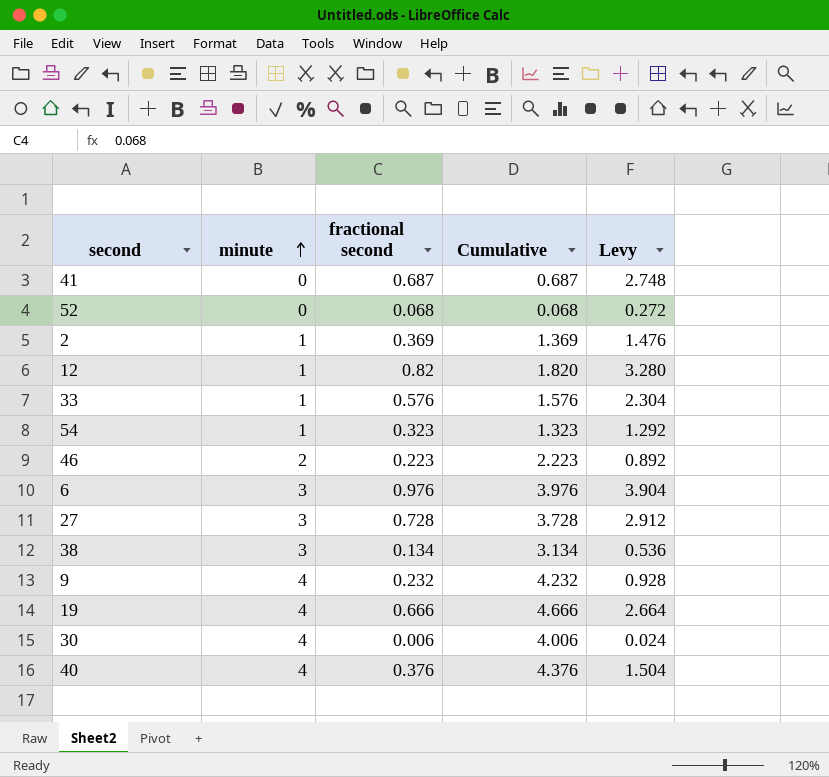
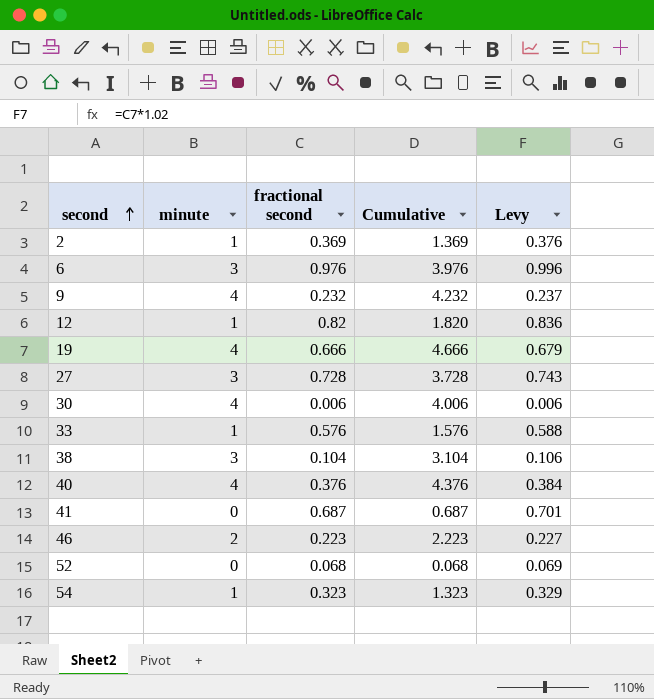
row order: minute ascending -> second ascending
column Levy | formula: [fractional second] * 4 -> [fractional second] * 1.02
38 | fractional second: 0.134 -> 0.104
38 | Cumulative: 3.134 -> 3.104

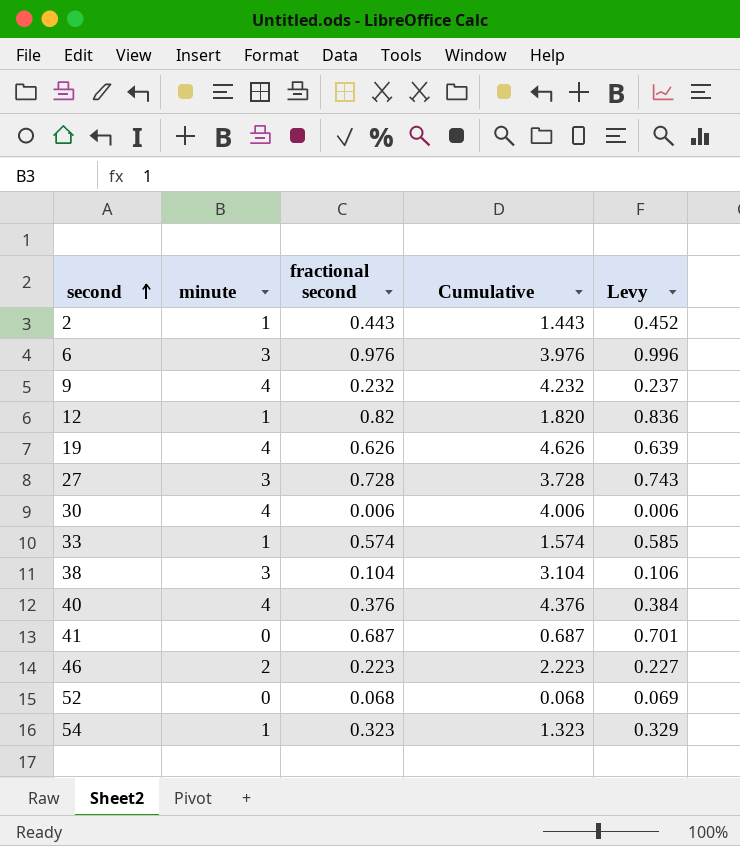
2 | fractional second: 0.369 -> 0.443
2 | Cumulative: 1.369 -> 1.443
2 | Levy: 0.376 -> 0.452
19 | fractional second: 0.666 -> 0.626
19 | Cumulative: 4.666 -> 4.626
19 | Levy: 0.679 -> 0.639
33 | fractional second: 0.576 -> 0.574
33 | Cumulative: 1.576 -> 1.574
33 | Levy: 0.588 -> 0.585

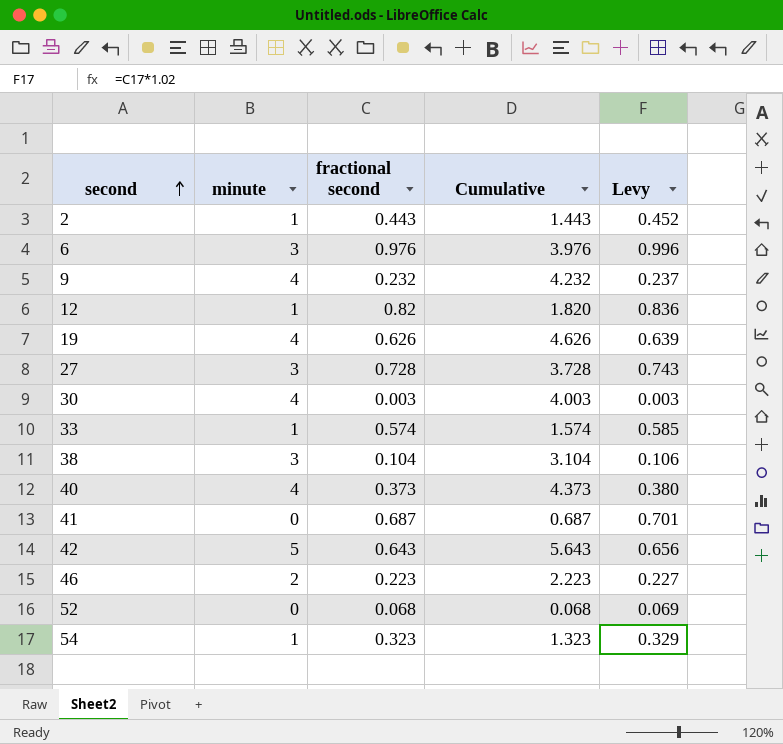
30 | fractional second: 0.006 -> 0.003
30 | Cumulative: 4.006 -> 4.003
30 | Levy: 0.006 -> 0.003
40 | fractional second: 0.376 -> 0.373
40 | Cumulative: 4.376 -> 4.373
40 | Levy: 0.384 -> 0.380
row 42: none -> 5 | 0.643 | 5.643 | 0.656

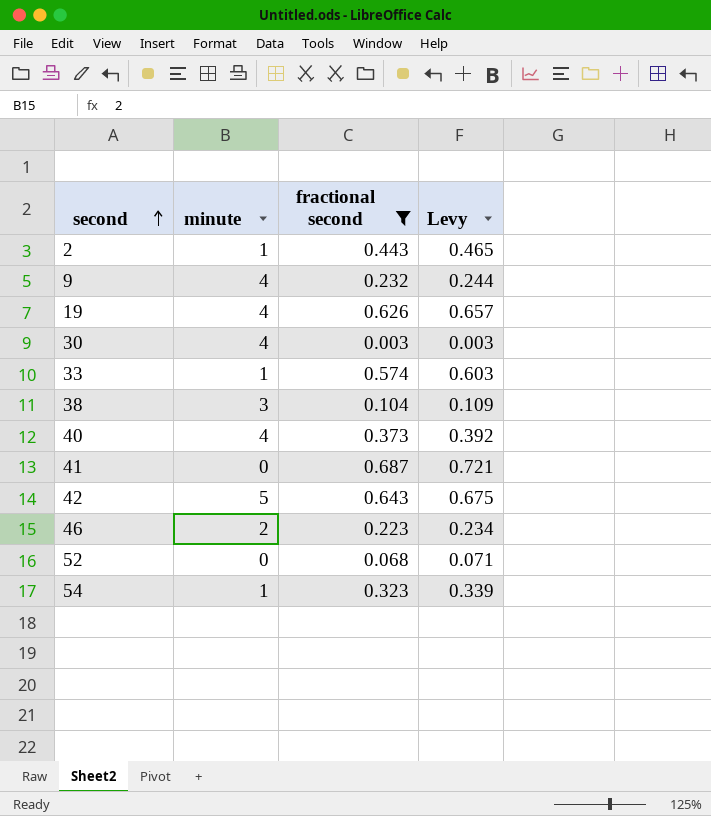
filter: none -> fractional second <= 0.687
column Cumulative | formula: [minute] + [fractional second] -> none
column Levy | formula: [fractional second] * 1.02 -> [fractional second] * 1.05

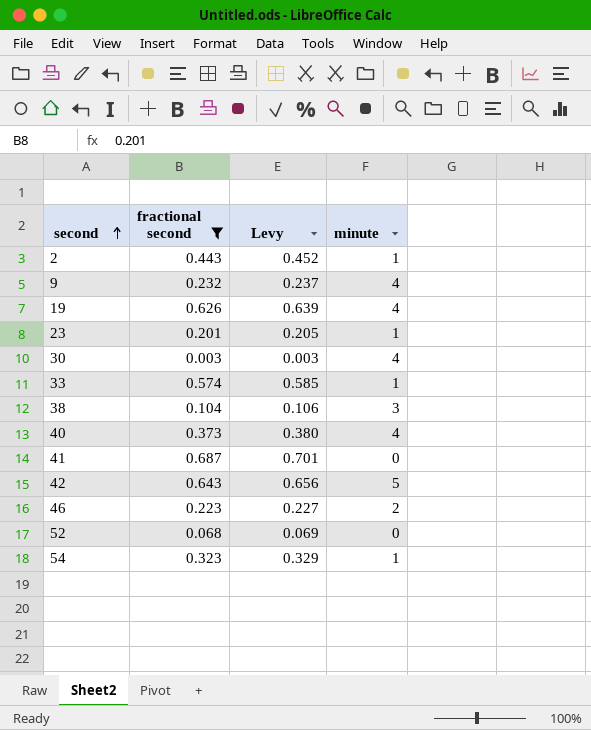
column Levy | formula: [fractional second] * 1.05 -> [fractional second] * 1.02
column minute | position: 2 -> 4
row 23: none -> 0.201 | 0.205 | 1

